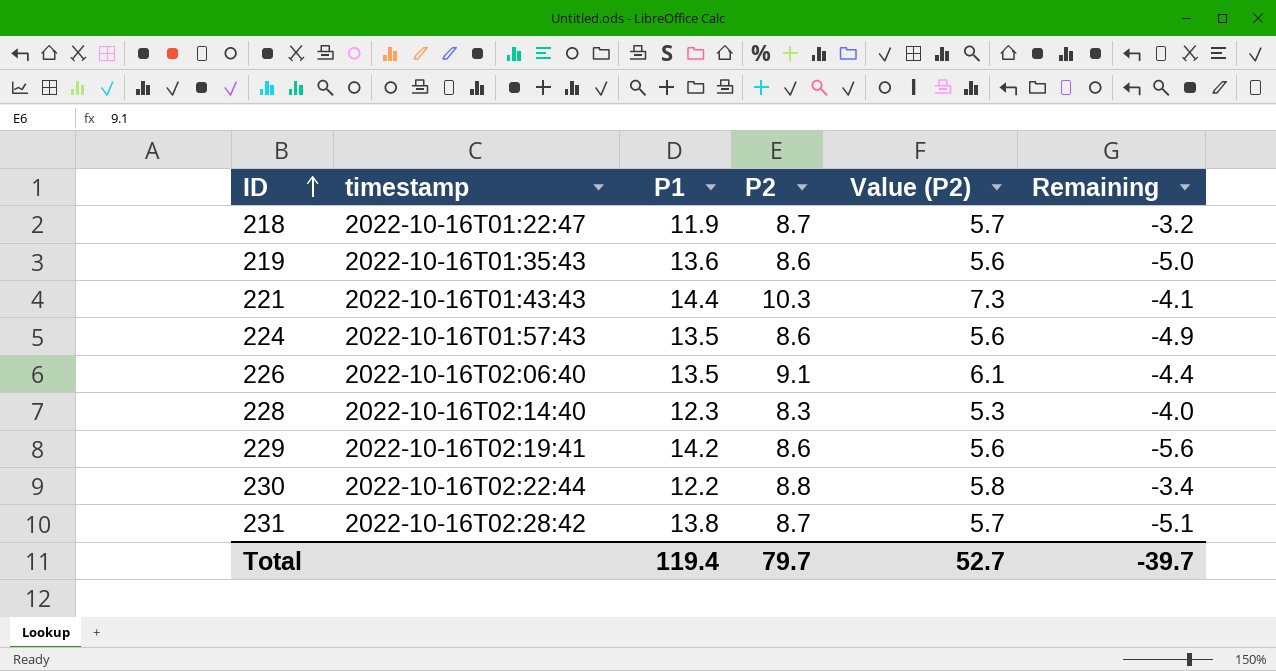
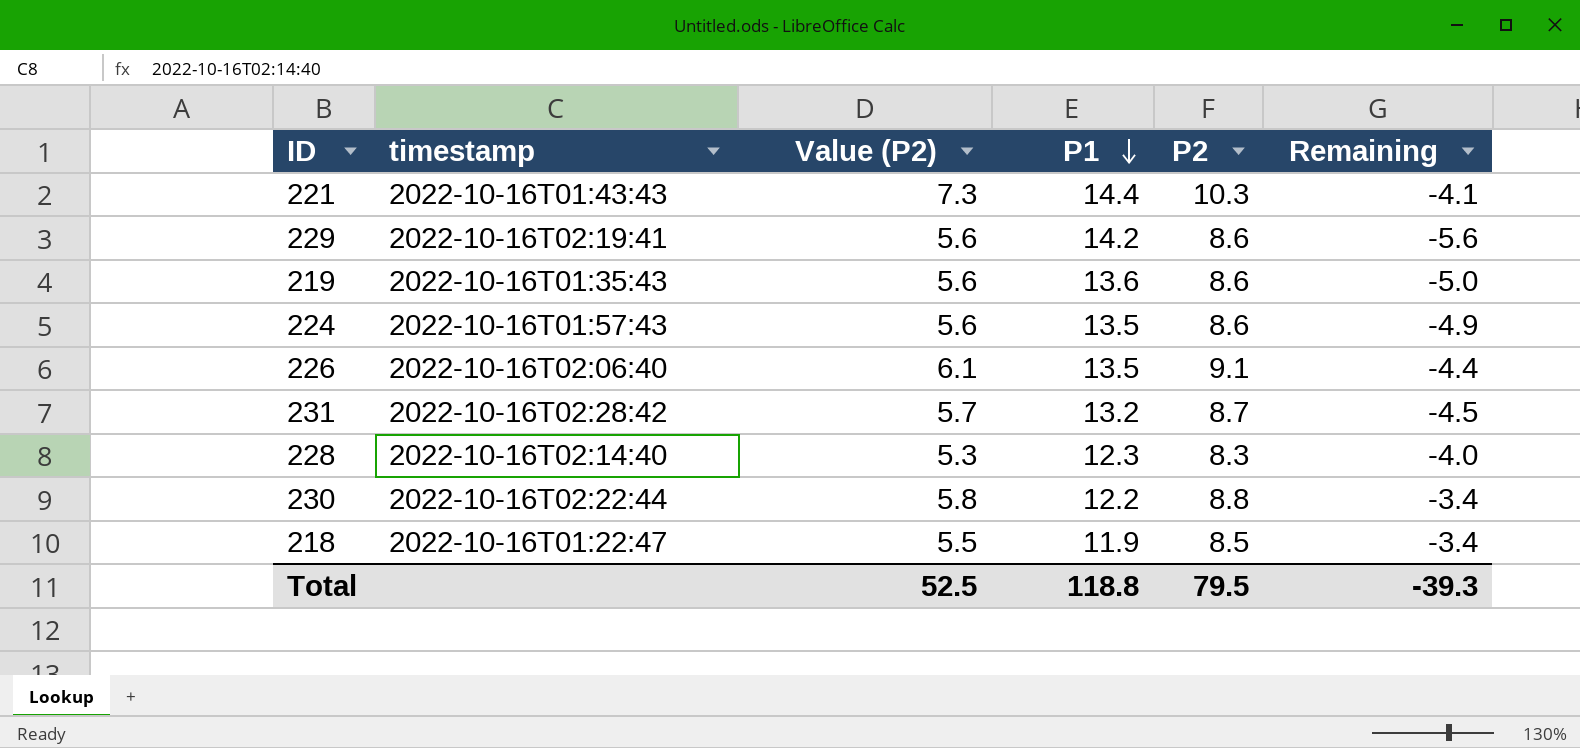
row order: ID ascending -> P1 descending
column Value (P2) | position: 5 -> 3
231 | P1: 13.8 -> 13.2
231 | Remaining: -5.1 -> -4.5
218 | Value (P2): 5.7 -> 5.5
218 | P2: 8.7 -> 8.5
218 | Remaining: -3.2 -> -3.4
Total | Value (P2): 52.7 -> 52.5
Total | P1: 119.4 -> 118.8
Total | P2: 79.7 -> 79.5
Total | Remaining: -39.7 -> -39.3

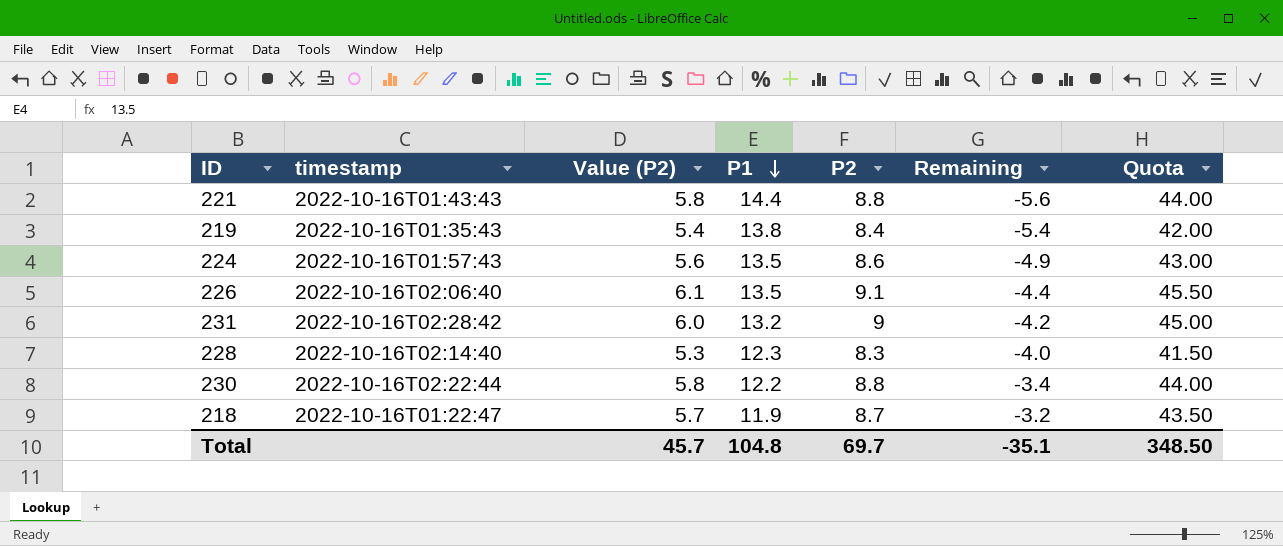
column Quota | formula: none -> [P2] * 5
row 229: 2022-10-16T02:19:41 | 5.6 | 14.2 | 8.6 | -5.6 -> none
221 | Value (P2): 7.3 -> 5.8
221 | P2: 10.3 -> 8.8
221 | Remaining: -4.1 -> -5.6
219 | Value (P2): 5.6 -> 5.4
219 | P1: 13.6 -> 13.8
219 | P2: 8.6 -> 8.4
219 | Remaining: -5.0 -> -5.4
231 | Value (P2): 5.7 -> 6.0
231 | P2: 8.7 -> 9
231 | Remaining: -4.5 -> -4.2
218 | Value (P2): 5.5 -> 5.7
218 | P2: 8.5 -> 8.7
218 | Remaining: -3.4 -> -3.2
Total | Value (P2): 52.5 -> 45.7
Total | P1: 118.8 -> 104.8
Total | P2: 79.5 -> 69.7
Total | Remaining: -39.3 -> -35.1

